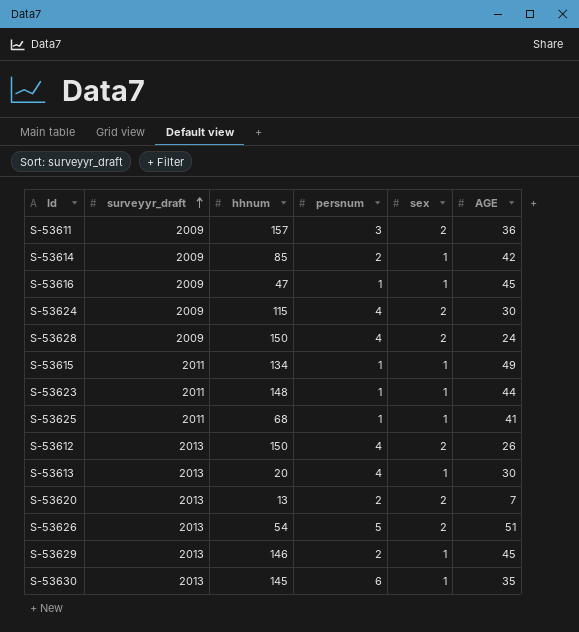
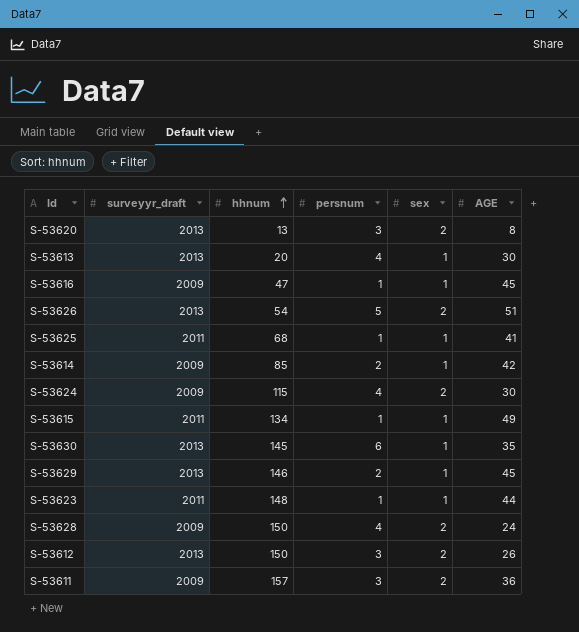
row order: surveyyr_draft ascending -> hhnum ascending
S-53620 | persnum: 2 -> 3
S-53620 | AGE: 7 -> 8
S-53612 | persnum: 4 -> 3

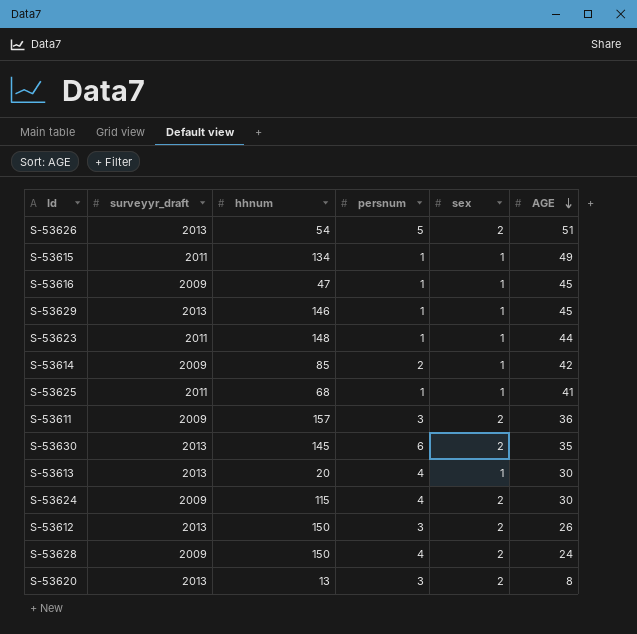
row order: hhnum ascending -> AGE descending
S-53629 | persnum: 2 -> 1
S-53630 | sex: 1 -> 2

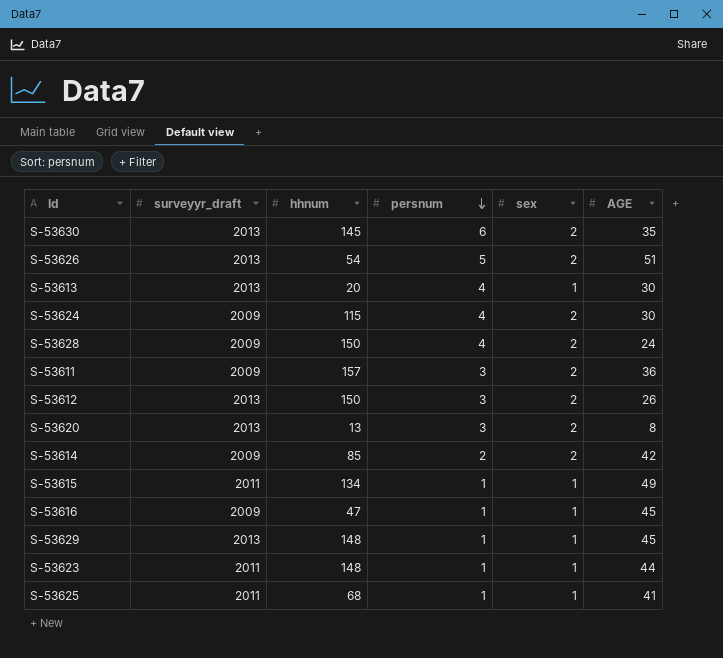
row order: AGE descending -> persnum descending
S-53614 | sex: 1 -> 2
S-53629 | hhnum: 146 -> 148

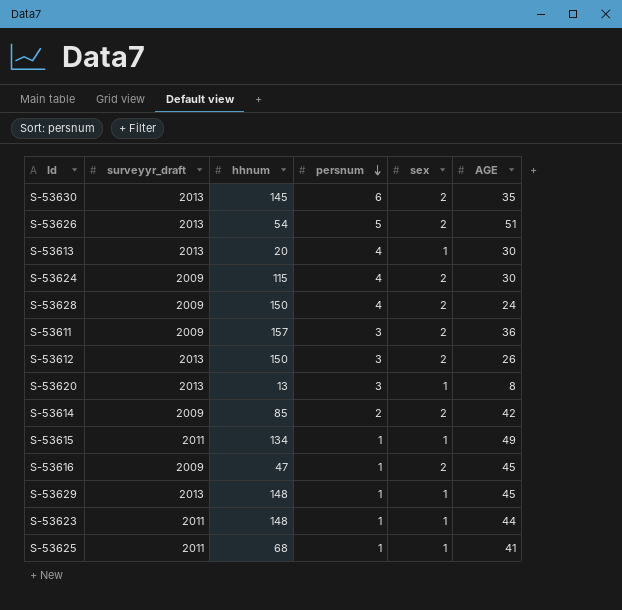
S-53620 | sex: 2 -> 1
S-53616 | sex: 1 -> 2

